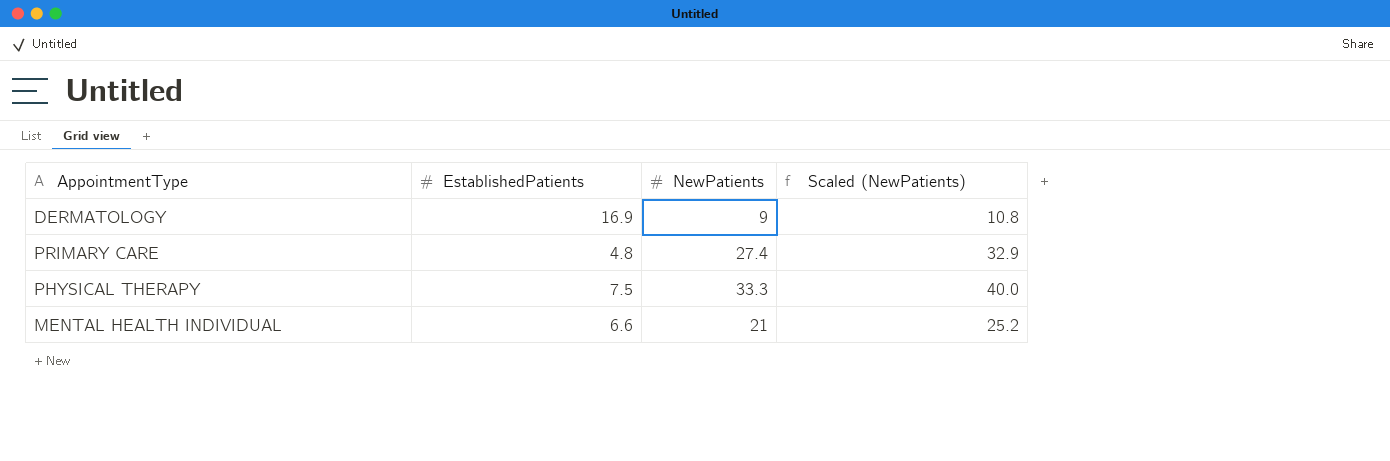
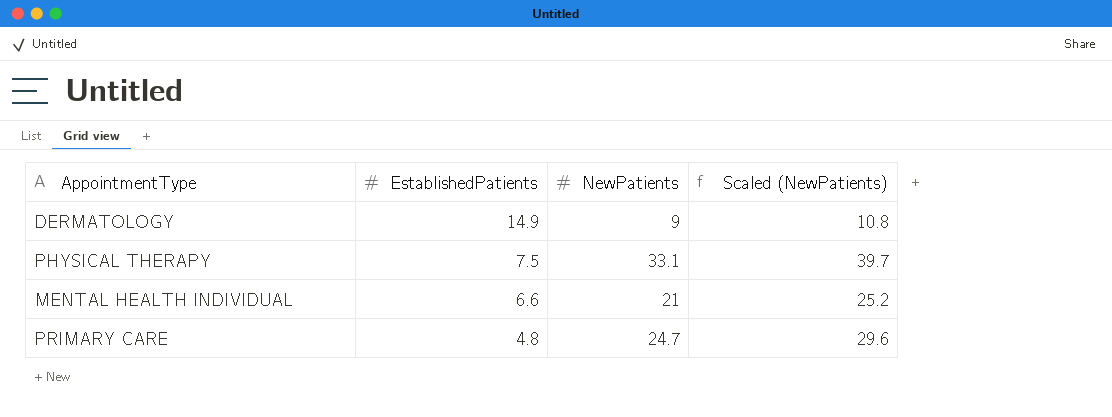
row order: none -> EstablishedPatients descending
DERMATOLOGY | EstablishedPatients: 16.9 -> 14.9
PHYSICAL THERAPY | NewPatients: 33.3 -> 33.1
PHYSICAL THERAPY | Scaled (NewPatients): 40.0 -> 39.7
PRIMARY CARE | NewPatients: 27.4 -> 24.7
PRIMARY CARE | Scaled (NewPatients): 32.9 -> 29.6

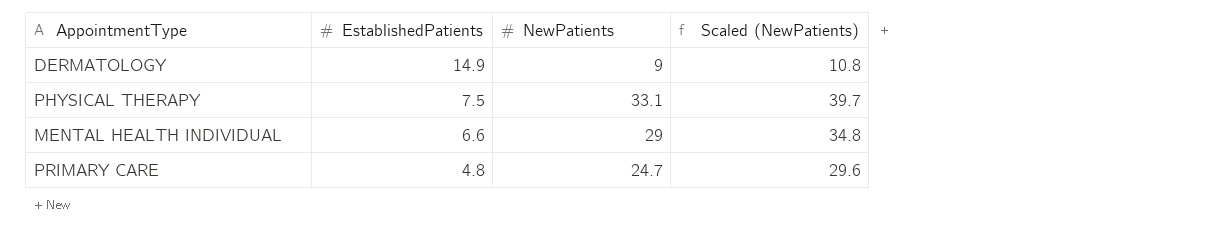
MENTAL HEALTH INDIVIDUAL | NewPatients: 21 -> 29
MENTAL HEALTH INDIVIDUAL | Scaled (NewPatients): 25.2 -> 34.8

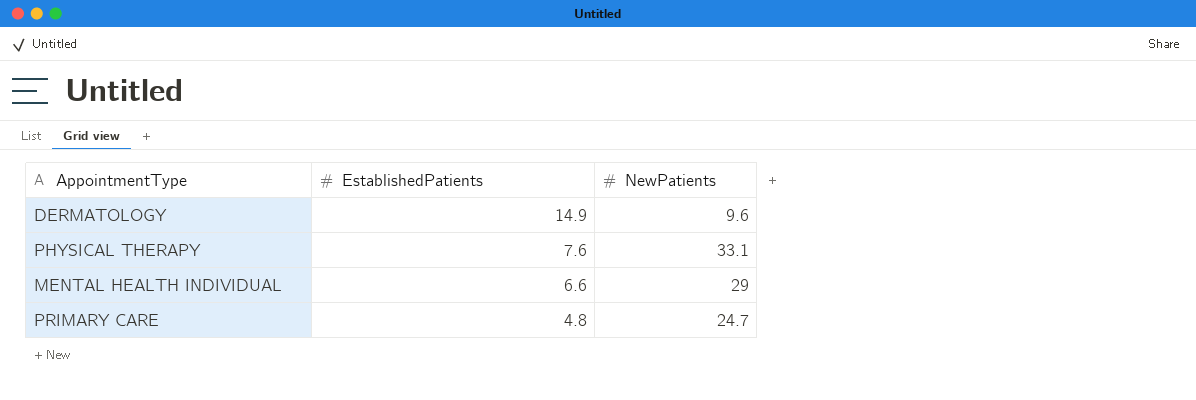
column Scaled (NewPatients) | formula: [NewPatients] * 1.2 -> none
DERMATOLOGY | NewPatients: 9 -> 9.6
PHYSICAL THERAPY | EstablishedPatients: 7.5 -> 7.6

